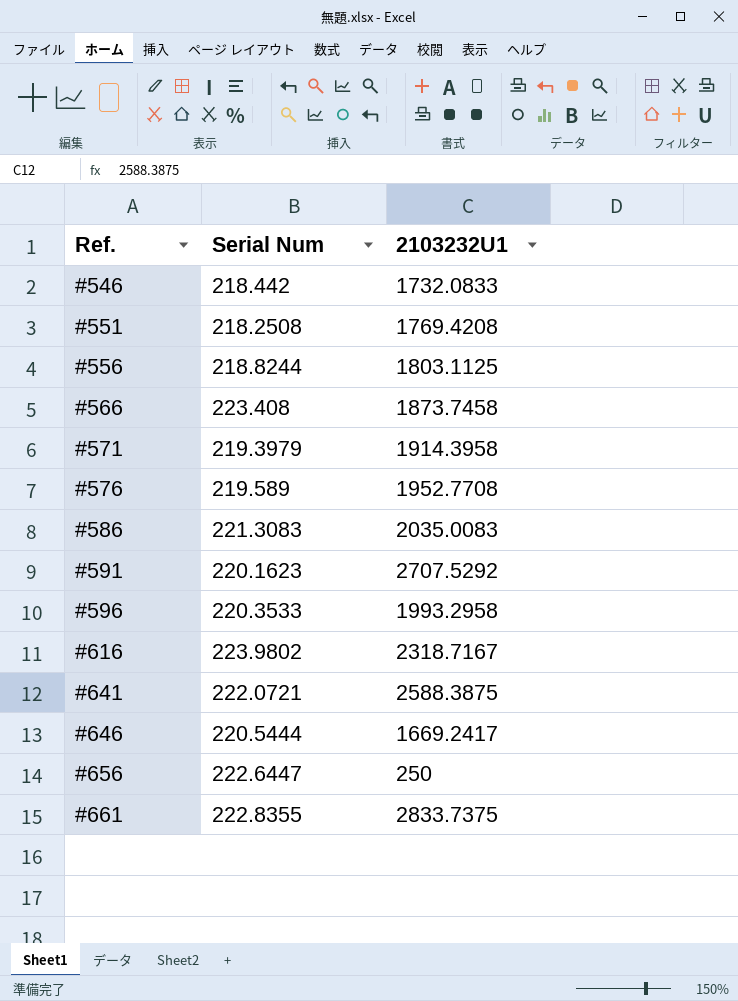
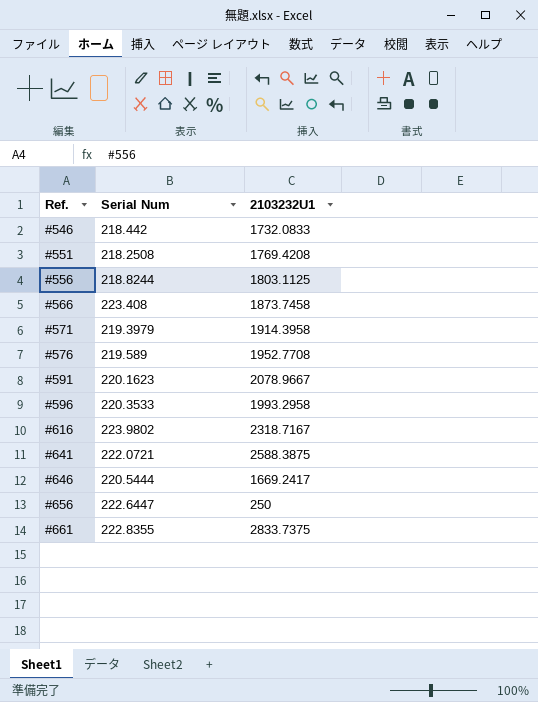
row #586: 221.3083 | 2035.0083 -> none
#591 | 2103232U1: 2707.5292 -> 2078.9667

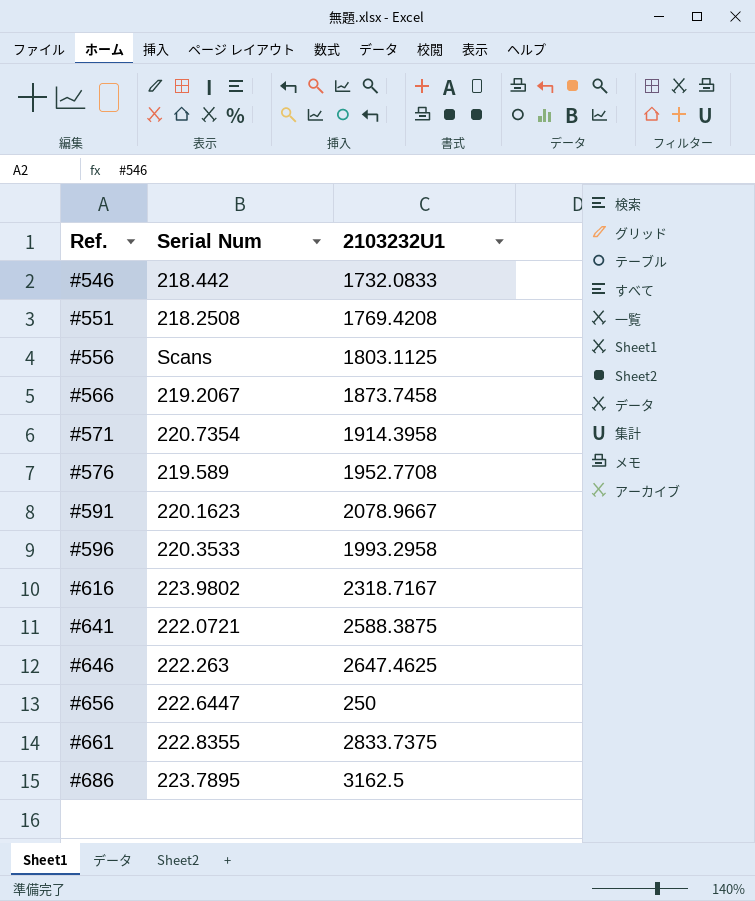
#556 | Serial Num: 218.8244 -> Scans
#566 | Serial Num: 223.408 -> 219.2067
#571 | Serial Num: 219.3979 -> 220.7354
#646 | Serial Num: 220.5444 -> 222.263
#646 | 2103232U1: 1669.2417 -> 2647.4625
row #686: none -> 223.7895 | 3162.5

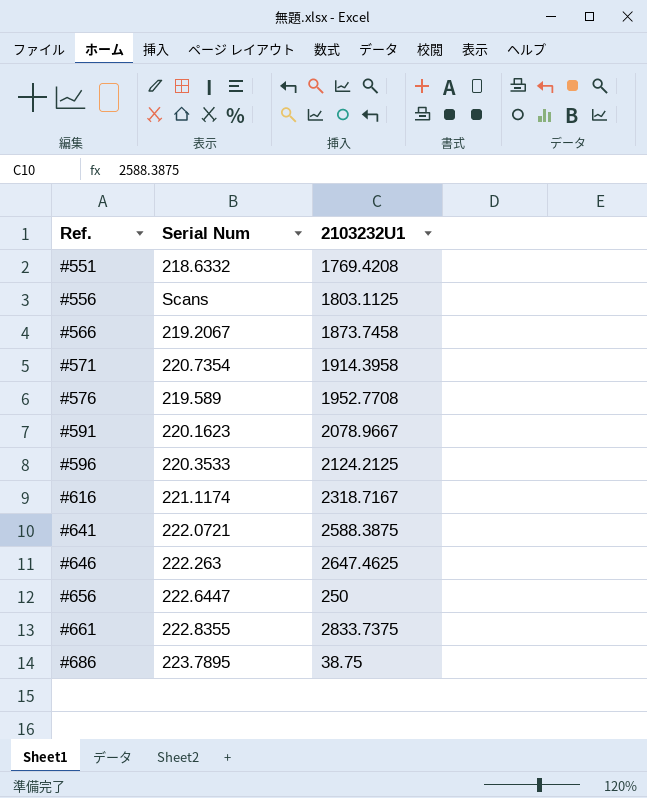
row #546: 218.442 | 1732.0833 -> none
#551 | Serial Num: 218.2508 -> 218.6332
#596 | 2103232U1: 1993.2958 -> 2124.2125
#616 | Serial Num: 223.9802 -> 221.1174
#686 | 2103232U1: 3162.5 -> 38.75

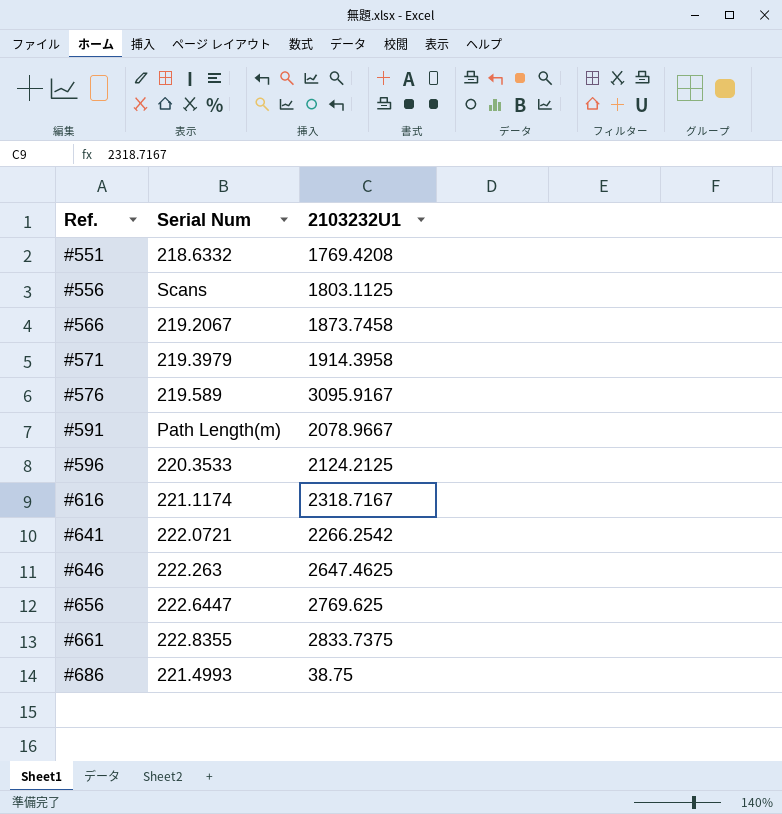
#571 | Serial Num: 220.7354 -> 219.3979
#576 | 2103232U1: 1952.7708 -> 3095.9167
#591 | Serial Num: 220.1623 -> Path Length(m)
#641 | 2103232U1: 2588.3875 -> 2266.2542
#656 | 2103232U1: 250 -> 2769.625
#686 | Serial Num: 223.7895 -> 221.4993

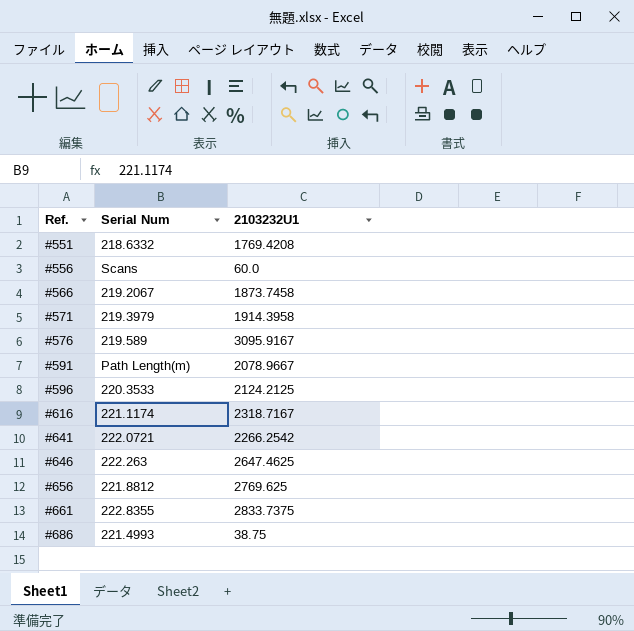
#556 | 2103232U1: 1803.1125 -> 60.0
#656 | Serial Num: 222.6447 -> 221.8812

